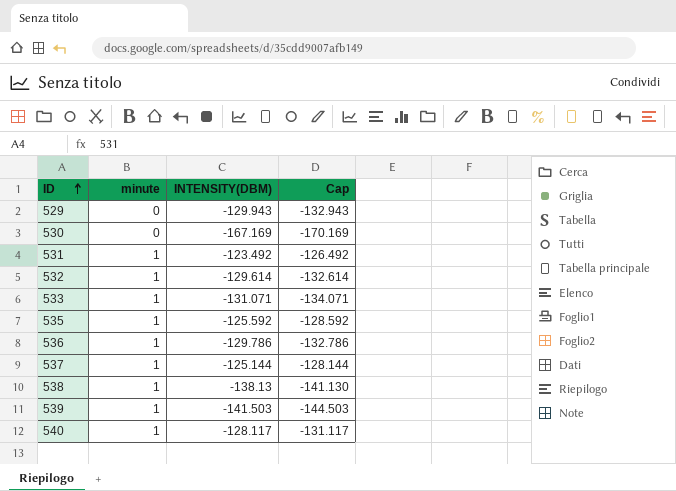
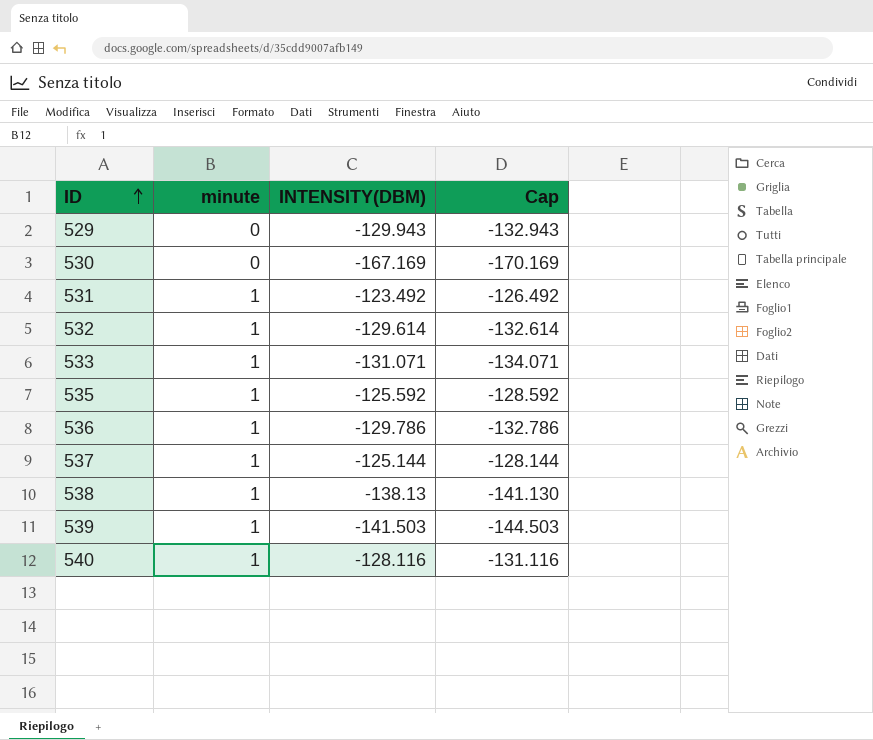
540 | INTENSITY(DBM): -128.117 -> -128.116
540 | Cap: -131.117 -> -131.116

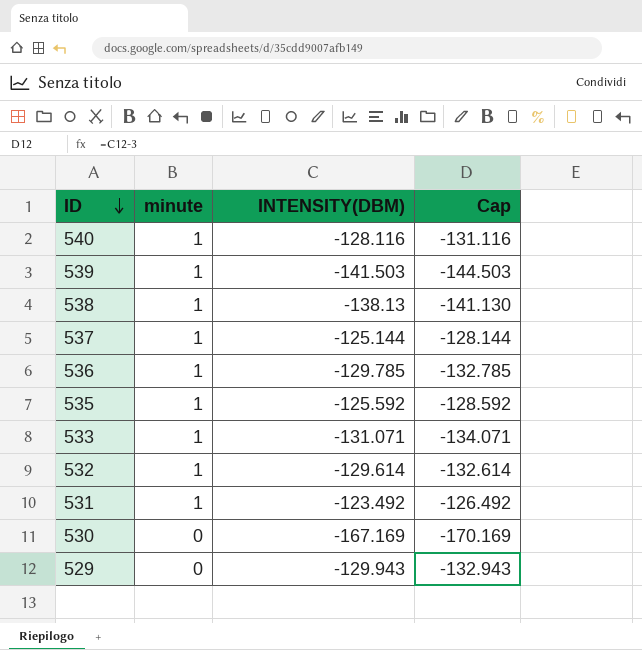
row order: ID ascending -> ID descending
536 | INTENSITY(DBM): -129.786 -> -129.785
536 | Cap: -132.786 -> -132.785

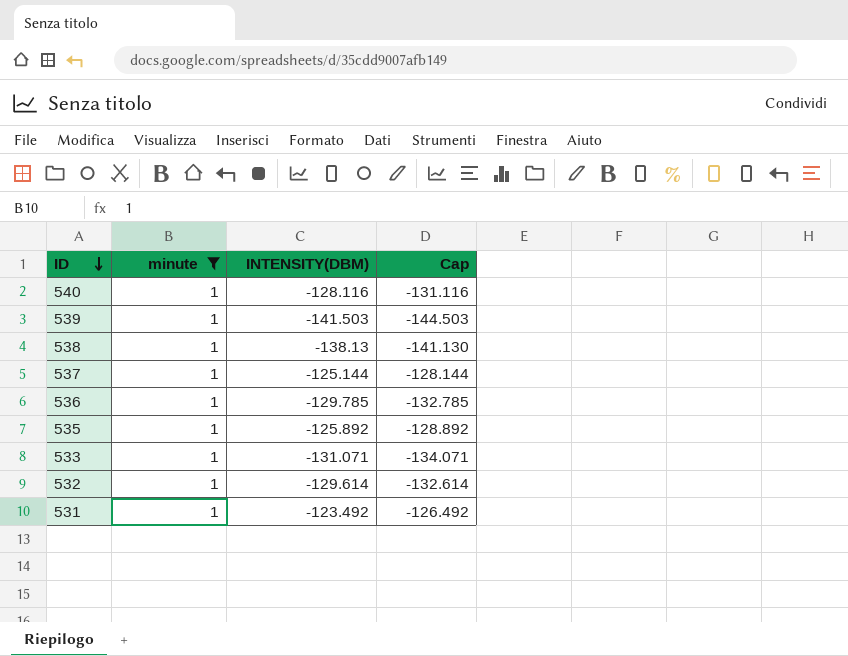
filter: none -> minute = 1
535 | INTENSITY(DBM): -125.592 -> -125.892
535 | Cap: -128.592 -> -128.892

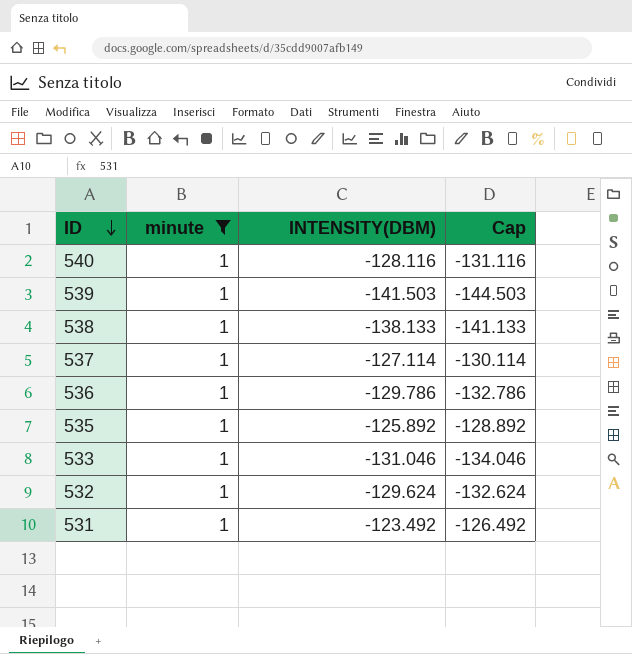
538 | INTENSITY(DBM): -138.13 -> -138.133
538 | Cap: -141.130 -> -141.133
537 | INTENSITY(DBM): -125.144 -> -127.114
537 | Cap: -128.144 -> -130.114
536 | INTENSITY(DBM): -129.785 -> -129.786
536 | Cap: -132.785 -> -132.786
533 | INTENSITY(DBM): -131.071 -> -131.046
533 | Cap: -134.071 -> -134.046
532 | INTENSITY(DBM): -129.614 -> -129.624
532 | Cap: -132.614 -> -132.624

